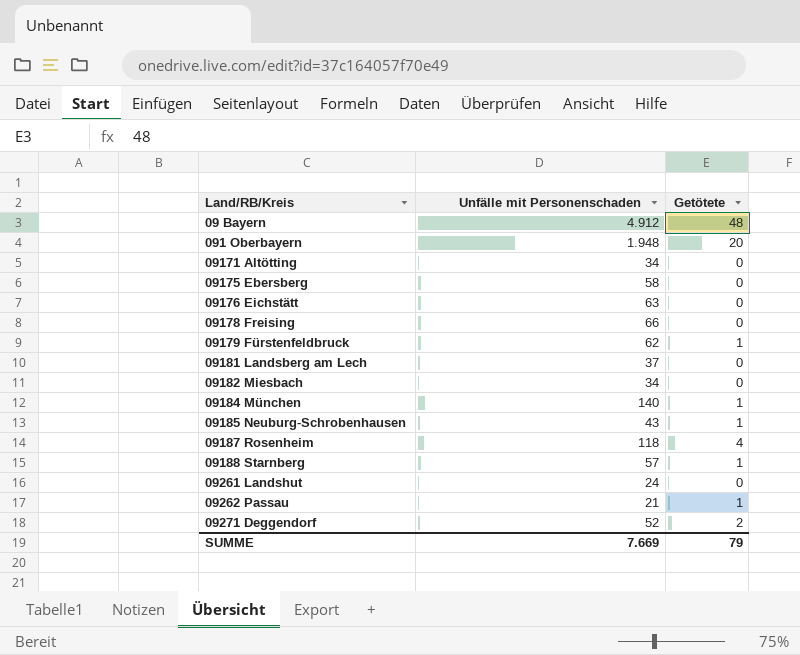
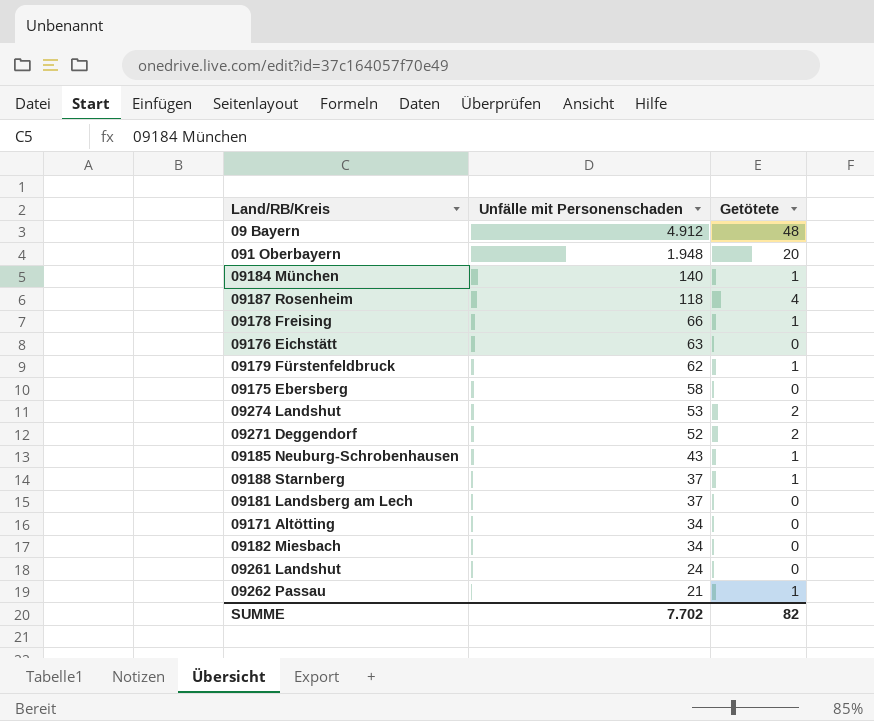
row order: Land/RB/Kreis ascending -> Unfälle mit Personenschaden descending
09178 Freising | Getötete: 0 -> 1
row 09274 Landshut: none -> 53 | 2
09188 Starnberg | Unfälle mit Personenschaden: 57 -> 37
SUMME | Unfälle mit Personenschaden: 7.669 -> 7.702
SUMME | Getötete: 79 -> 82

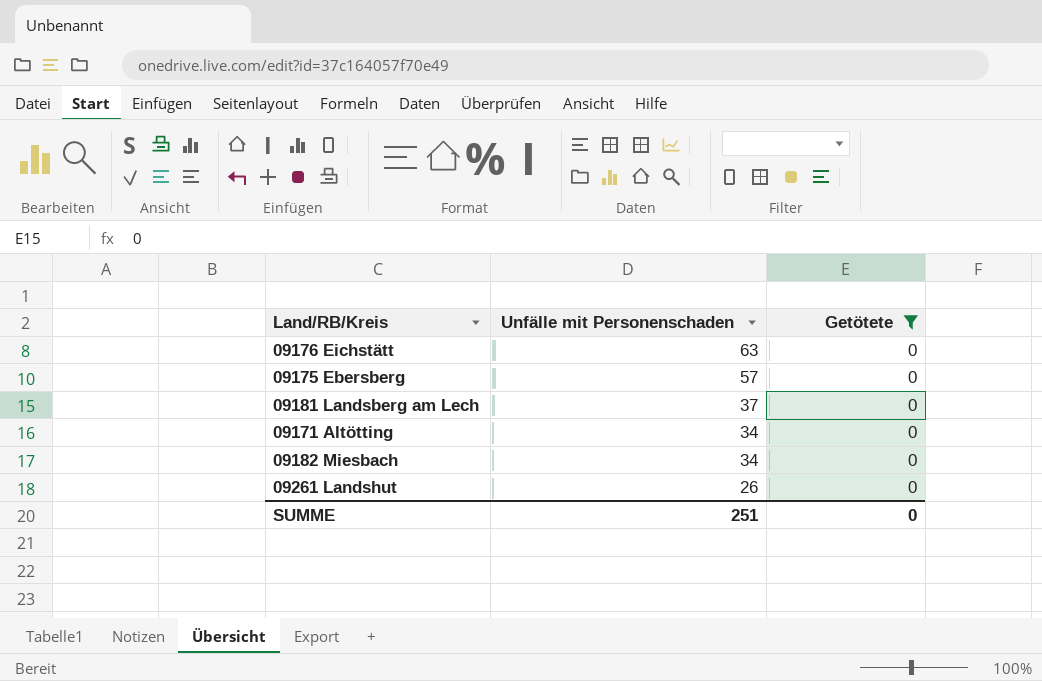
filter: none -> Getötete = 0
09175 Ebersberg | Unfälle mit Personenschaden: 58 -> 57
09261 Landshut | Unfälle mit Personenschaden: 24 -> 26
SUMME | Unfälle mit Personenschaden: 7.702 -> 251
SUMME | Getötete: 82 -> 0

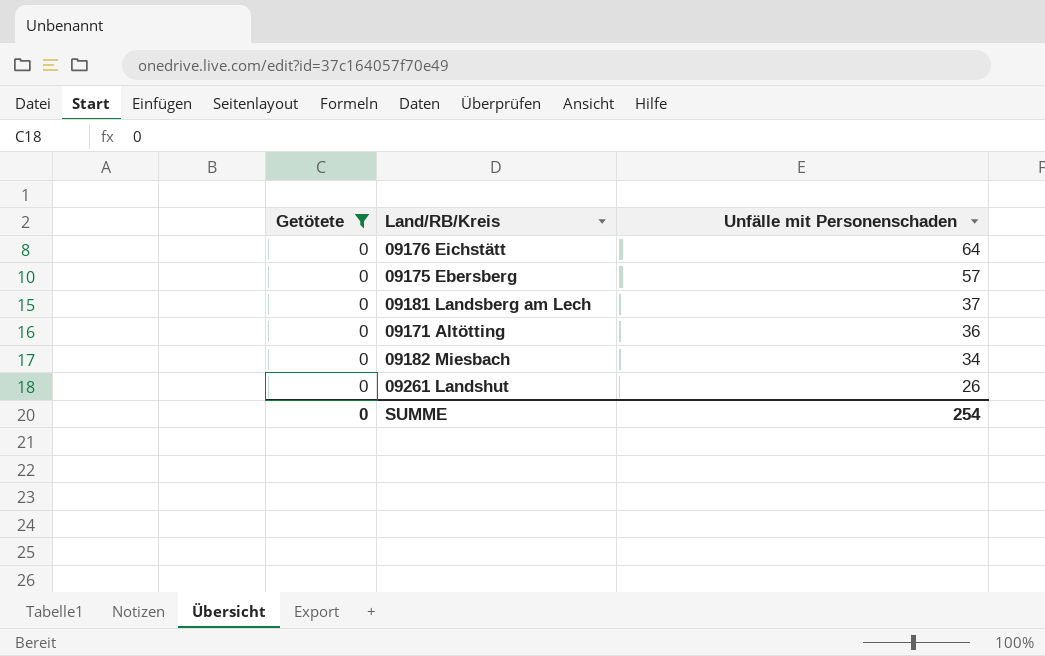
column Getötete | position: 3 -> 1
09176 Eichstätt | Unfälle mit Personenschaden: 63 -> 64
09171 Altötting | Unfälle mit Personenschaden: 34 -> 36
SUMME | Unfälle mit Personenschaden: 251 -> 254

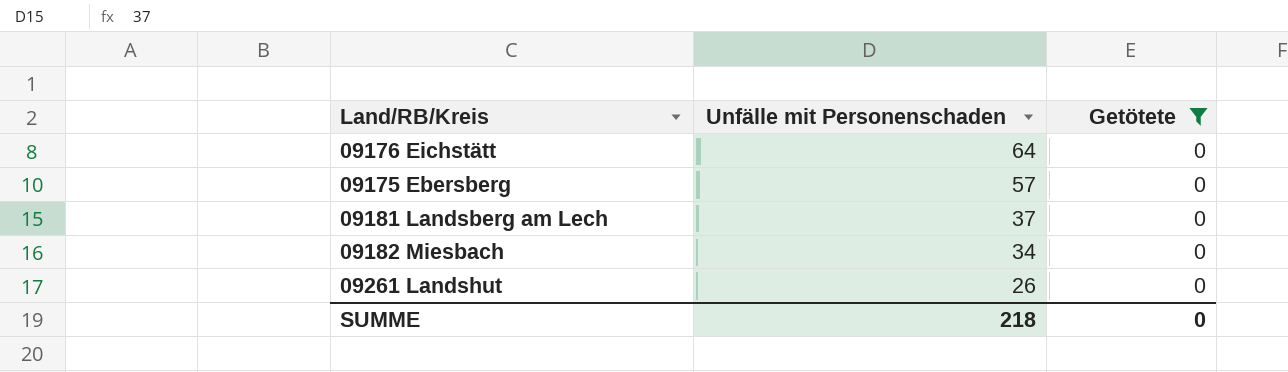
column Getötete | position: 1 -> 3
row 09171 Altötting: 0 | 36 -> none
SUMME | Unfälle mit Personenschaden: 254 -> 218

